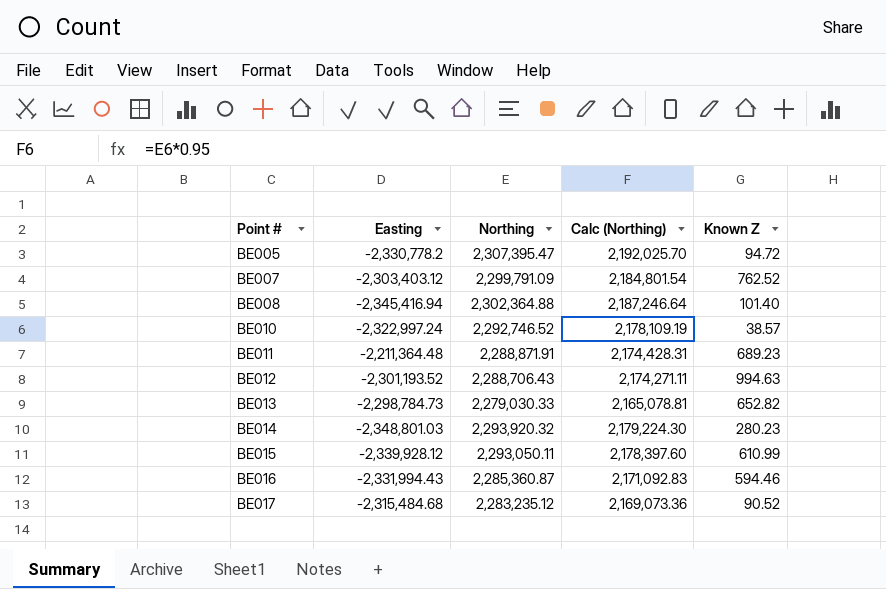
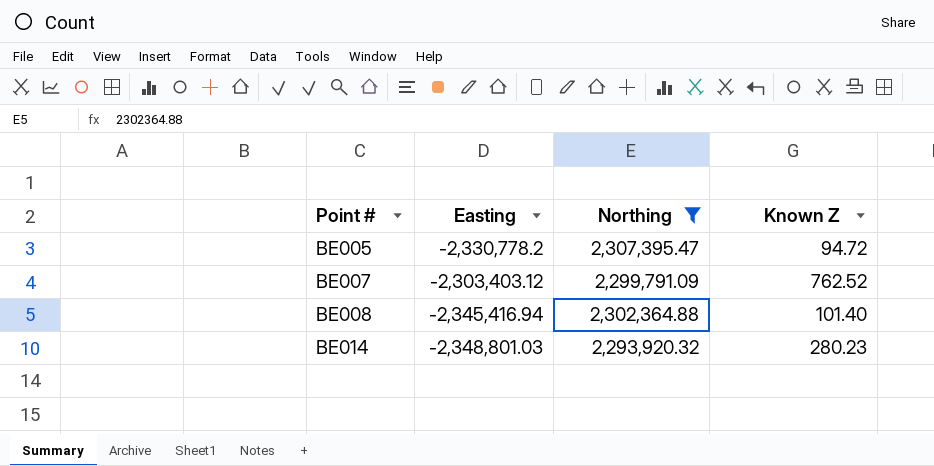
filter: none -> Northing >= 2,293,920.32
column Calc (Northing) | formula: [Northing] * 0.95 -> none

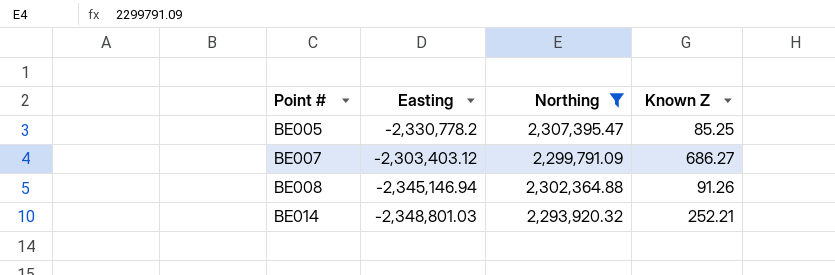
BE005 | Known Z: 94.72 -> 85.25
BE007 | Known Z: 762.52 -> 686.27
BE008 | Easting: -2,345,416.94 -> -2,345,146.94
BE008 | Known Z: 101.40 -> 91.26
BE014 | Known Z: 280.23 -> 252.21

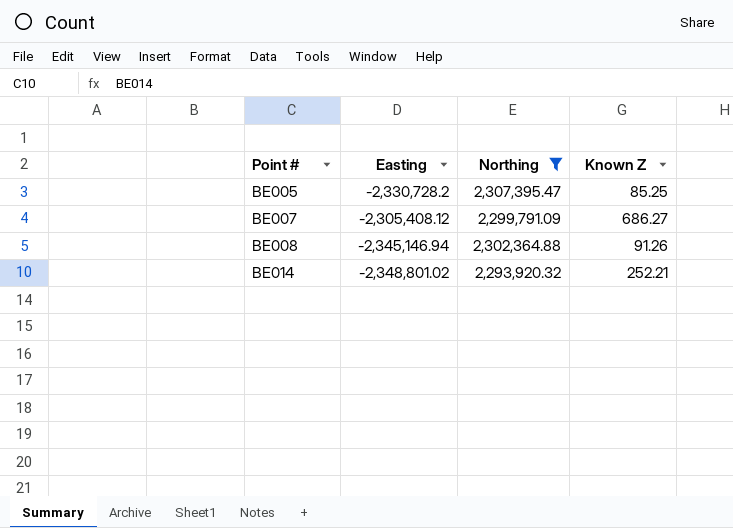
BE005 | Easting: -2,330,778.2 -> -2,330,728.2
BE007 | Easting: -2,303,403.12 -> -2,305,408.12
BE014 | Easting: -2,348,801.03 -> -2,348,801.02

